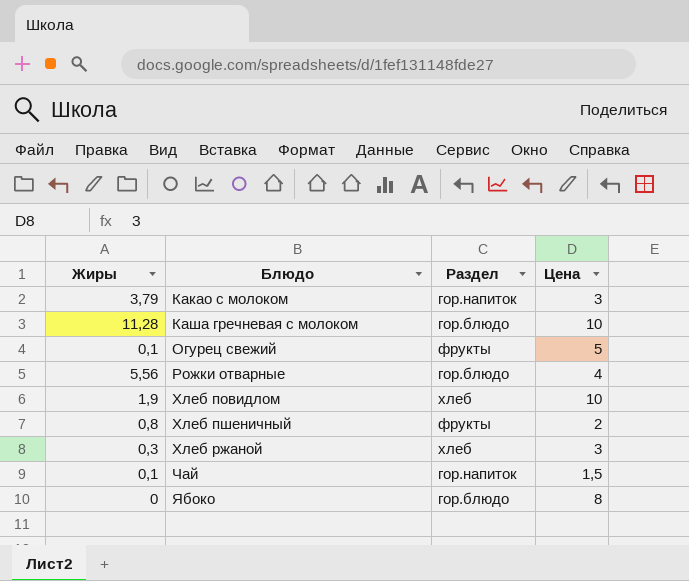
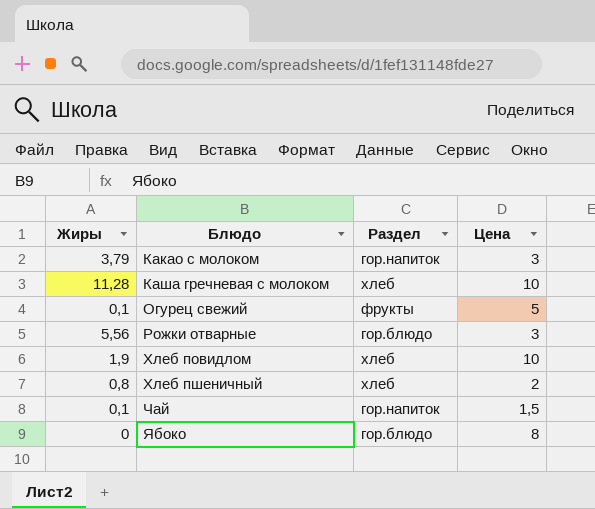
row Хлеб ржаной: 0,3 | хлеб | 3 -> none
Каша гречневая с молоком | Раздел: гор.блюдо -> хлеб
Рожки отварные | Цена: 4 -> 3
Хлеб пшеничный | Раздел: фрукты -> хлеб

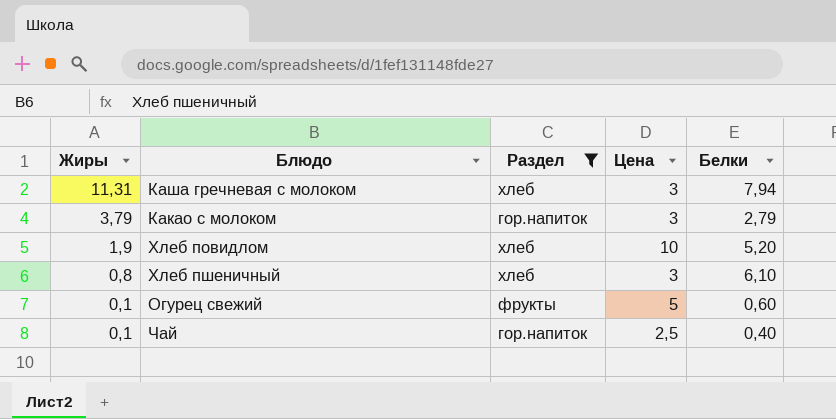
filter: none -> Раздел != гор.блюдо
row order: Блюдо ascending -> Жиры descending
column Белки | position: none -> 5
Каша гречневая с молоком | Жиры: 11,28 -> 11,31
Каша гречневая с молоком | Цена: 10 -> 3
Хлеб пшеничный | Цена: 2 -> 3
Чай | Цена: 1,5 -> 2,5

